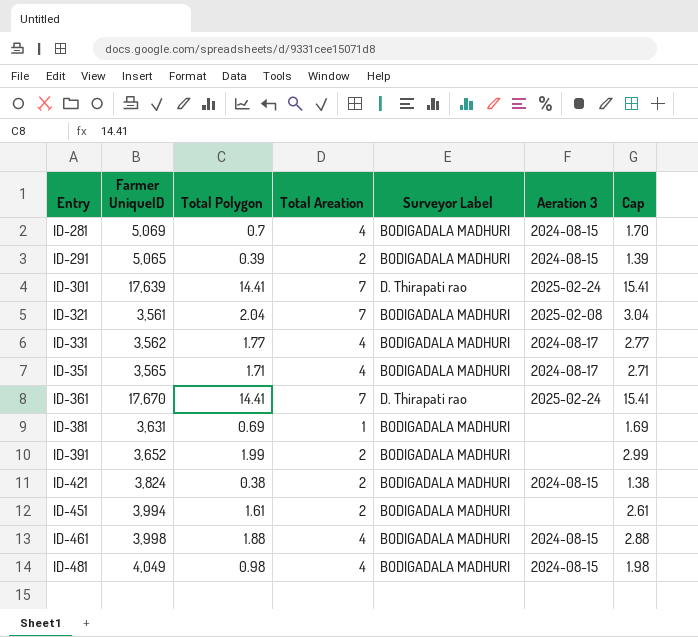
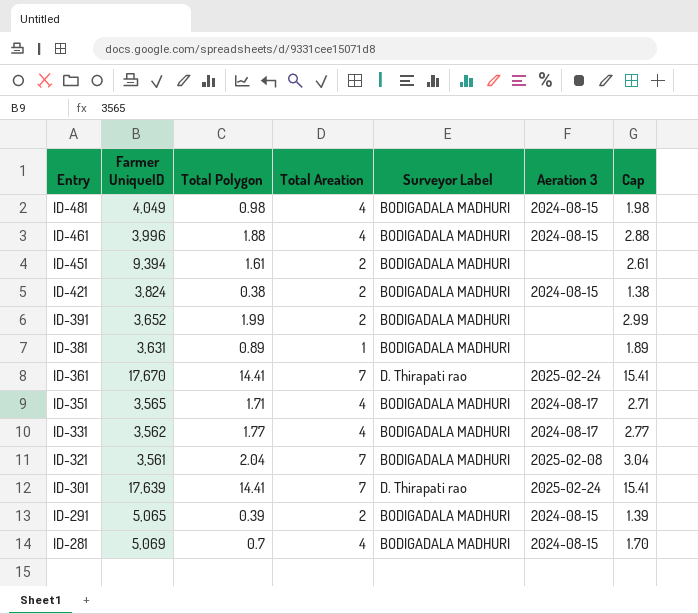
row order: Entry ascending -> Entry descending
ID-461 | Farmer UniqueID: 3,998 -> 3,996
ID-451 | Farmer UniqueID: 3,994 -> 9,394
ID-381 | Total Polygon: 0.69 -> 0.89
ID-381 | Cap: 1.69 -> 1.89

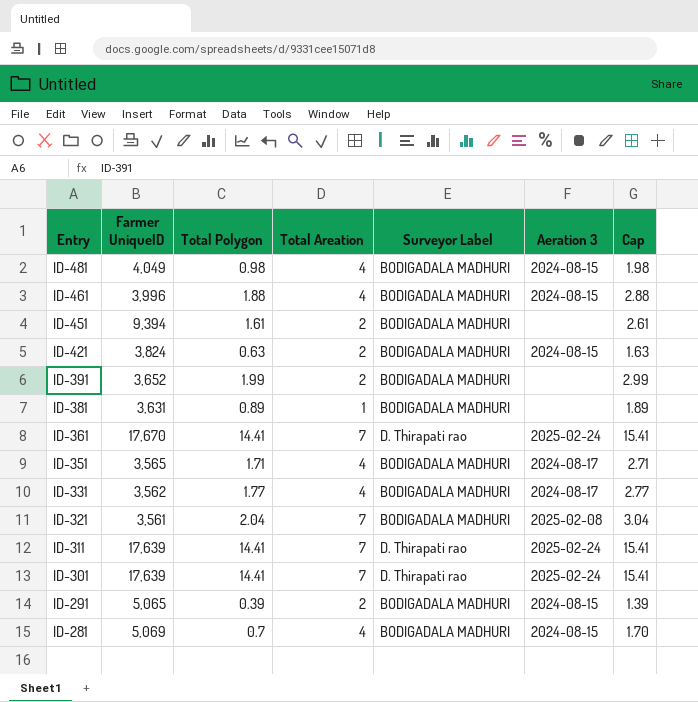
ID-421 | Total Polygon: 0.38 -> 0.63
ID-421 | Cap: 1.38 -> 1.63
row ID-311: none -> 17,639 | 14.41 | 7 | D. Thirapati rao | 2025-02-24 | 15.41

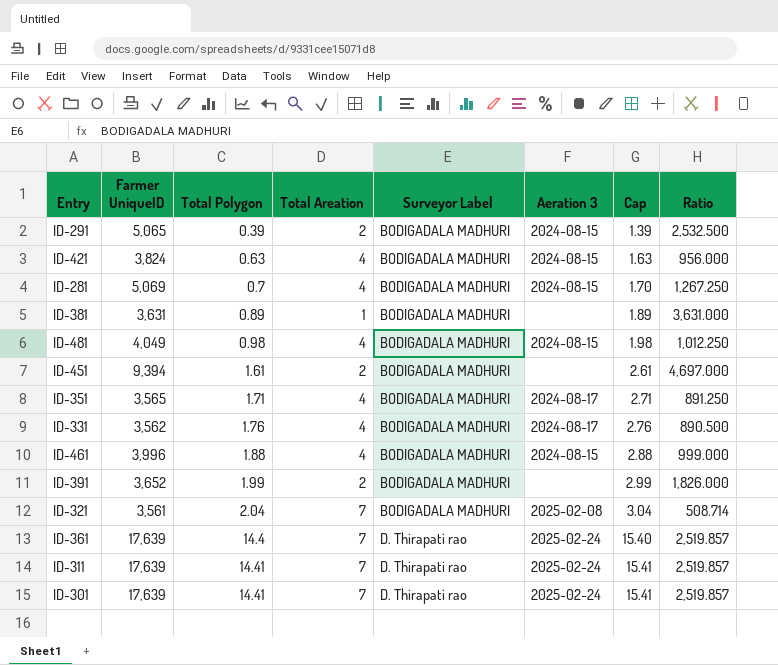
row order: Entry descending -> Total Polygon ascending
column Ratio | formula: none -> [Farmer UniqueID] / [Total Areation]
ID-421 | Total Areation: 2 -> 4
ID-331 | Total Polygon: 1.77 -> 1.76
ID-331 | Cap: 2.77 -> 2.76
ID-361 | Farmer UniqueID: 17,670 -> 17,639
ID-361 | Total Polygon: 14.41 -> 14.4
ID-361 | Cap: 15.41 -> 15.40

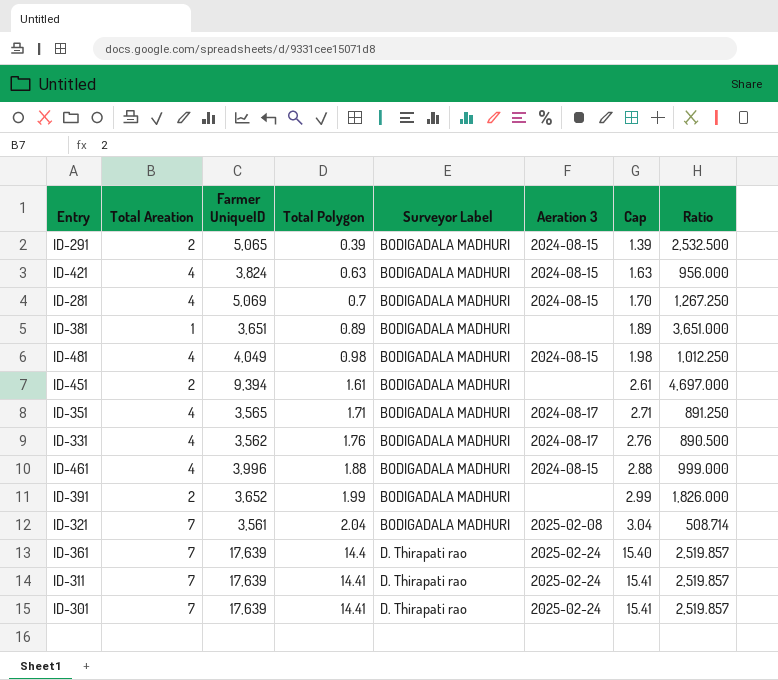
column Total Areation | position: 4 -> 2
ID-381 | Farmer UniqueID: 3,631 -> 3,651
ID-381 | Ratio: 3,631.000 -> 3,651.000

